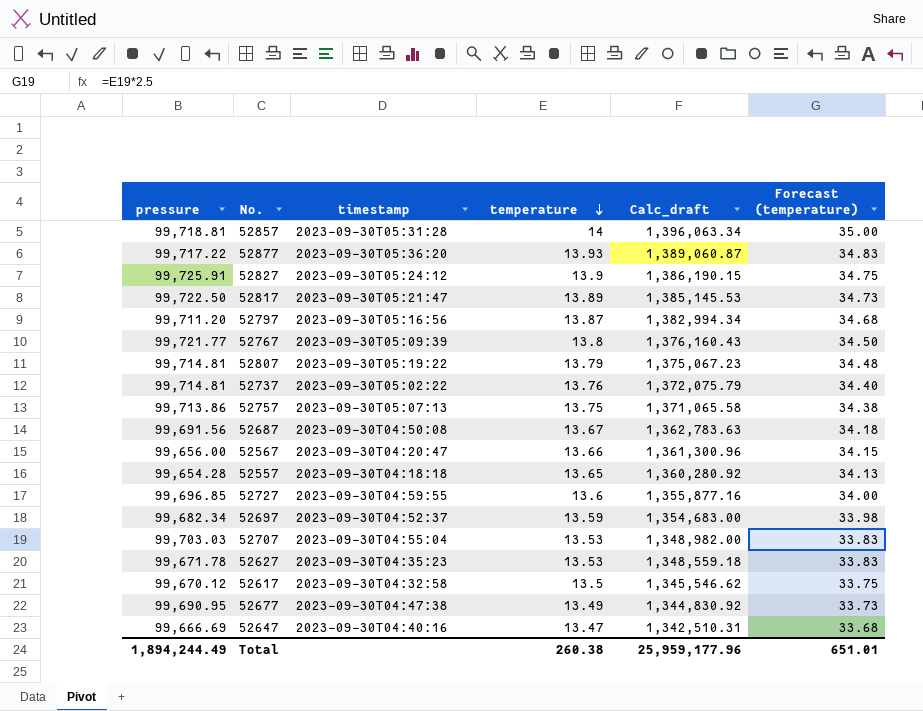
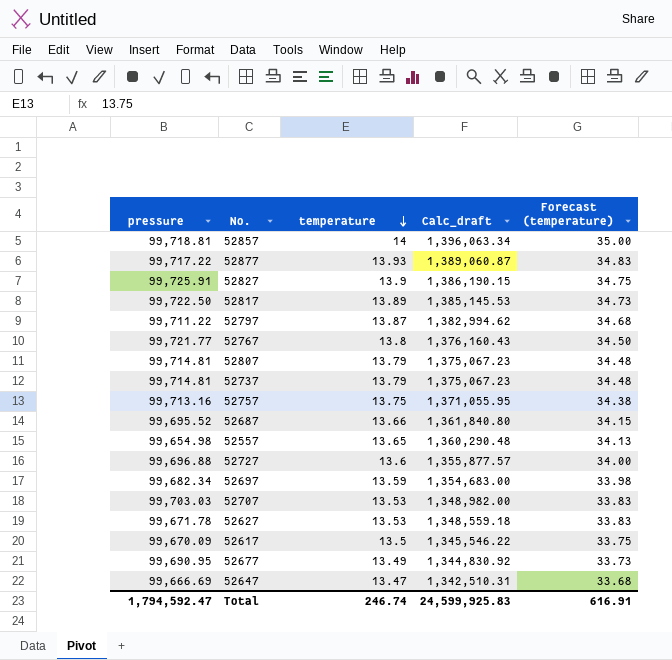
column timestamp | position: 3 -> none
row 52567: 99,656.00 | 2023-09-30T04:20:47 | 13.66 | 1,361,300.96 | 34.15 -> none
52797 | pressure: 99,711.20 -> 99,711.22
52797 | Calc_draft: 1,382,994.34 -> 1,382,994.62
52737 | temperature: 13.76 -> 13.79
52737 | Calc_draft: 1,372,075.79 -> 1,375,067.23
52737 | Forecast (temperature): 34.40 -> 34.48
52757 | pressure: 99,713.86 -> 99,713.16
52757 | Calc_draft: 1,371,065.58 -> 1,371,055.95
52687 | pressure: 99,691.56 -> 99,695.52
52687 | temperature: 13.67 -> 13.66
52687 | Calc_draft: 1,362,783.63 -> 1,361,840.80
52687 | Forecast (temperature): 34.18 -> 34.15
52557 | pressure: 99,654.28 -> 99,654.98
52557 | Calc_draft: 1,360,280.92 -> 1,360,290.48
52727 | pressure: 99,696.85 -> 99,696.88
52727 | Calc_draft: 1,355,877.16 -> 1,355,877.57
52617 | pressure: 99,670.12 -> 99,670.09
52617 | Calc_draft: 1,345,546.62 -> 1,345,546.22
Total | pressure: 1,894,244.49 -> 1,794,592.47
Total | temperature: 260.38 -> 246.74
Total | Calc_draft: 25,959,177.96 -> 24,599,925.83
Total | Forecast (temperature): 651.01 -> 616.91

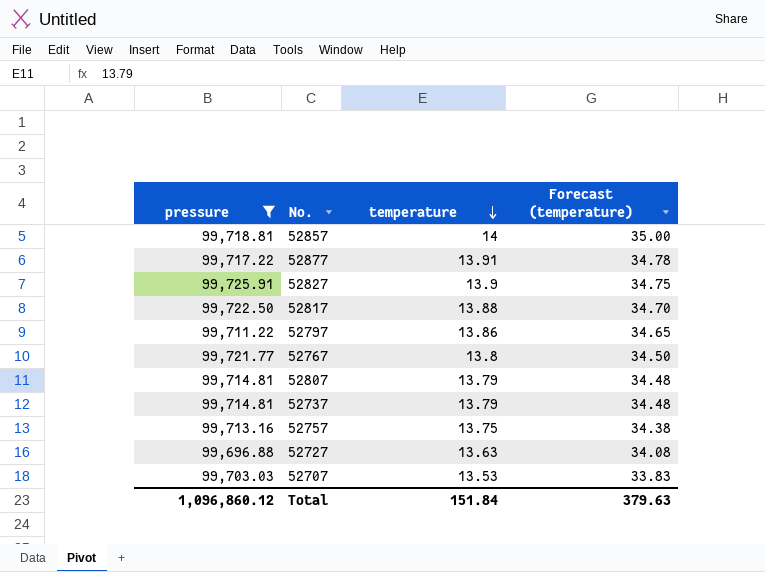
filter: none -> pressure >= 99,696.88
column Calc_draft | formula: [pressure] * [temperature] -> none
52877 | temperature: 13.93 -> 13.91
52877 | Forecast (temperature): 34.83 -> 34.78
52817 | temperature: 13.89 -> 13.88
52817 | Forecast (temperature): 34.73 -> 34.70
52797 | temperature: 13.87 -> 13.86
52797 | Forecast (temperature): 34.68 -> 34.65
52727 | temperature: 13.6 -> 13.63
52727 | Forecast (temperature): 34.00 -> 34.08
Total | pressure: 1,794,592.47 -> 1,096,860.12
Total | temperature: 246.74 -> 151.84
Total | Forecast (temperature): 616.91 -> 379.63

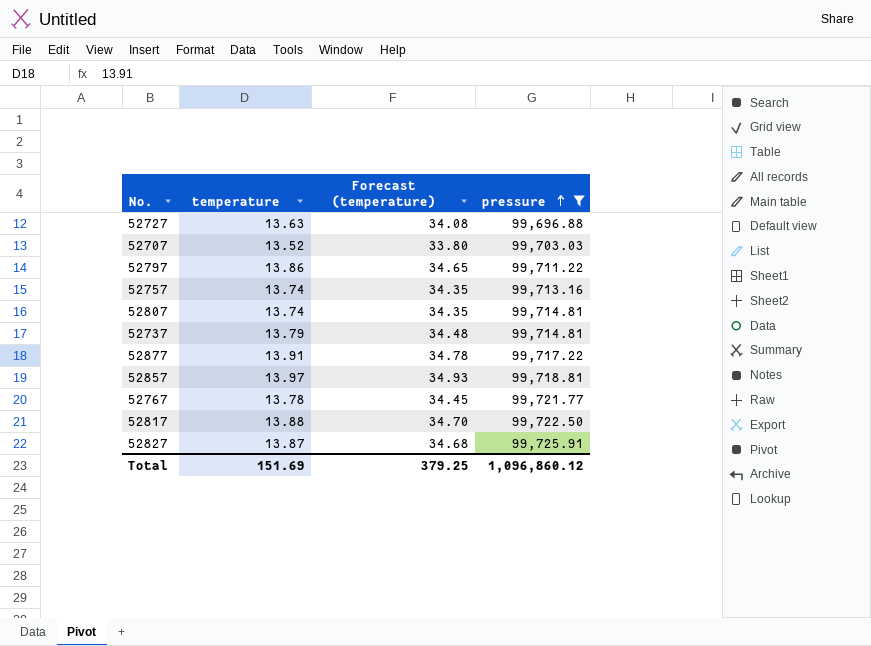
row order: temperature descending -> pressure ascending
column pressure | position: 1 -> 4
52707 | temperature: 13.53 -> 13.52
52707 | Forecast (temperature): 33.83 -> 33.80
52757 | temperature: 13.75 -> 13.74
52757 | Forecast (temperature): 34.38 -> 34.35
52807 | temperature: 13.79 -> 13.74
52807 | Forecast (temperature): 34.48 -> 34.35
52857 | temperature: 14 -> 13.97
52857 | Forecast (temperature): 35.00 -> 34.93
52767 | temperature: 13.8 -> 13.78
52767 | Forecast (temperature): 34.50 -> 34.45
52827 | temperature: 13.9 -> 13.87
52827 | Forecast (temperature): 34.75 -> 34.68
Total | temperature: 151.84 -> 151.69
Total | Forecast (temperature): 379.63 -> 379.25

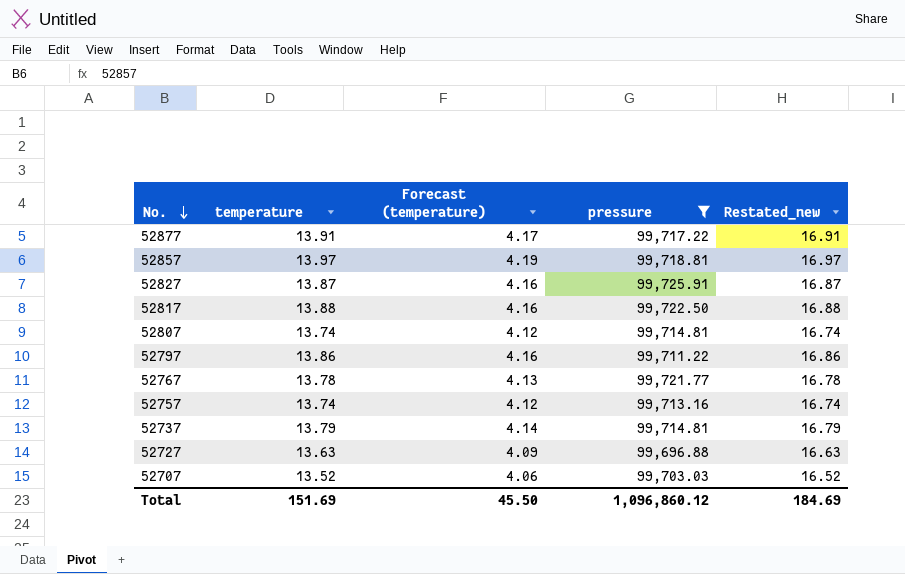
row order: pressure ascending -> No. descending
column Forecast (temperature) | formula: [temperature] * 2.5 -> [temperature] * 0.3
column Restated_new | formula: none -> [temperature] + 3
Total | Forecast (temperature): 379.25 -> 45.50

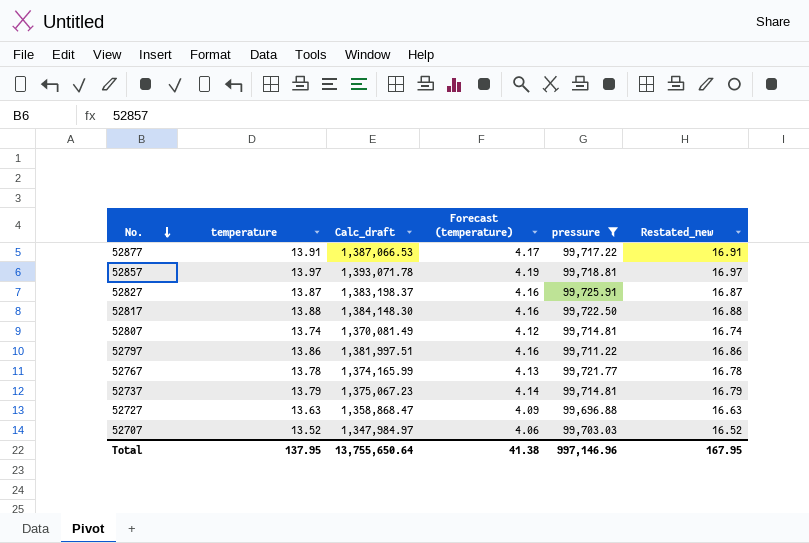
column Calc_draft | formula: none -> [temperature] * [pressure]
row 52757: 13.74 | 4.12 | 99,713.16 | 16.74 -> none
Total | temperature: 151.69 -> 137.95
Total | Forecast (temperature): 45.50 -> 41.38
Total | pressure: 1,096,860.12 -> 997,146.96
Total | Restated_new: 184.69 -> 167.95

